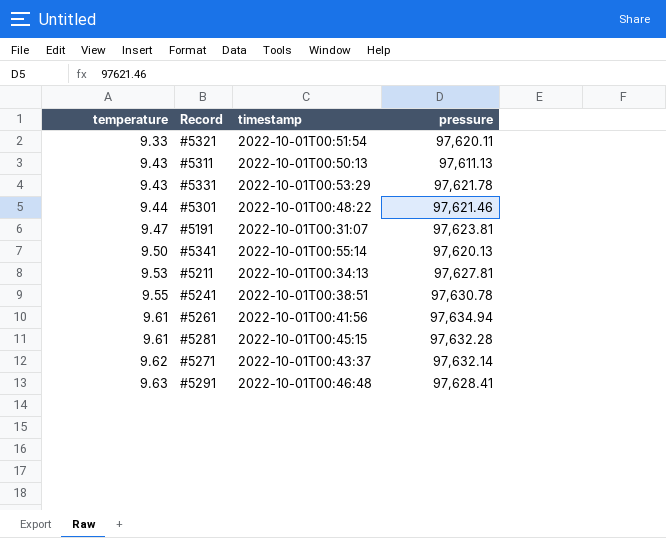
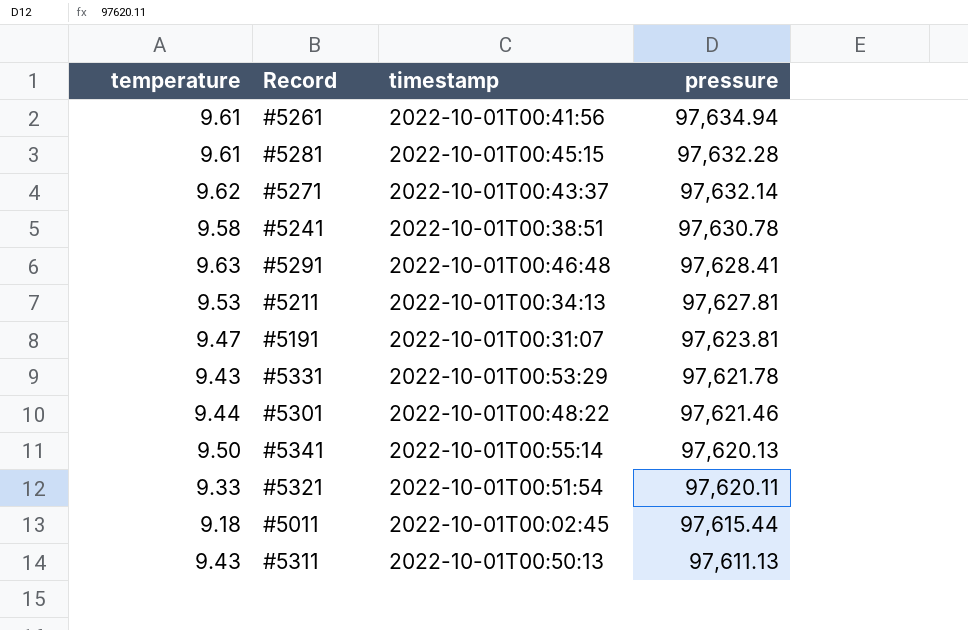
row order: temperature ascending -> pressure descending
#5241 | temperature: 9.55 -> 9.58
row #5011: none -> 9.18 | 2022-10-01T00:02:45 | 97,615.44

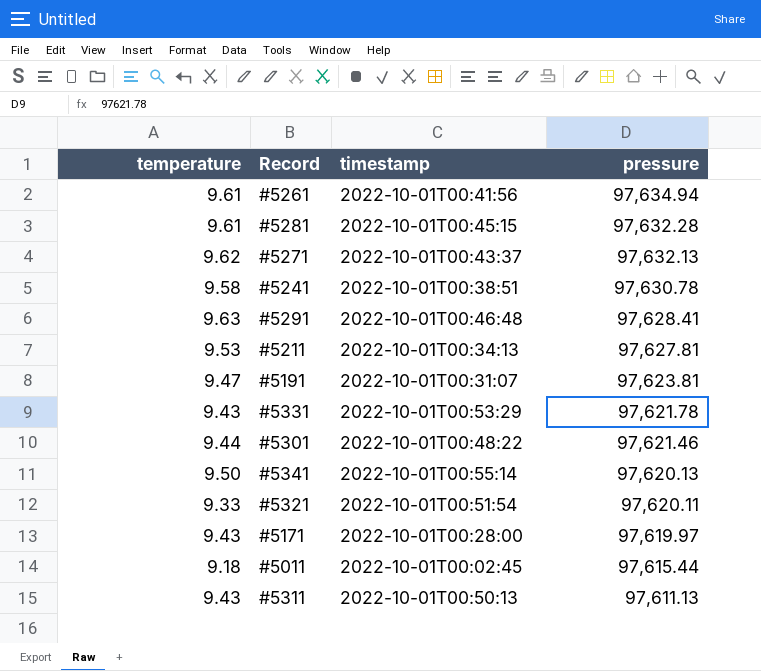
#5271 | pressure: 97,632.14 -> 97,632.13
row #5171: none -> 9.43 | 2022-10-01T00:28:00 | 97,619.97

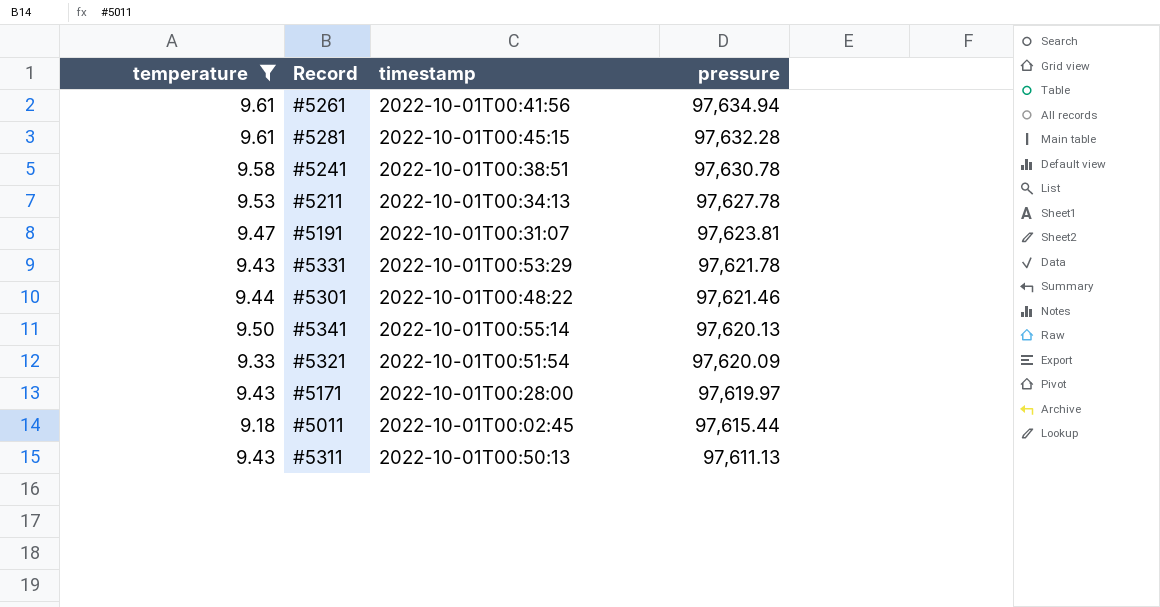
filter: none -> temperature <= 9.61
#5211 | pressure: 97,627.81 -> 97,627.78
#5321 | pressure: 97,620.11 -> 97,620.09

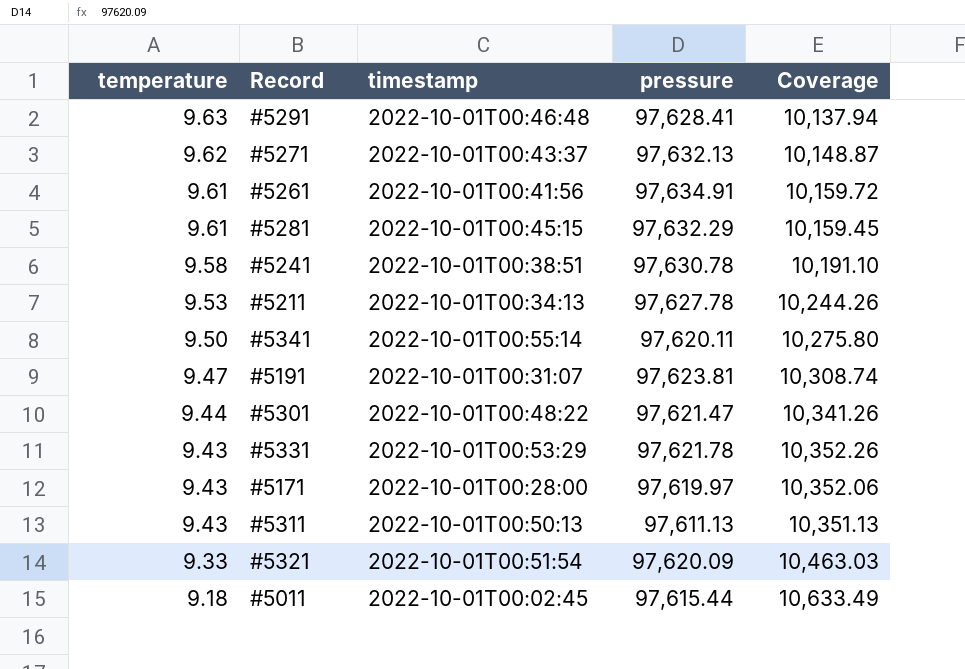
filter: temperature <= 9.61 -> none
row order: pressure descending -> temperature descending
column Coverage | formula: none -> [pressure] / [temperature]
#5261 | pressure: 97,634.94 -> 97,634.91
#5281 | pressure: 97,632.28 -> 97,632.29
#5341 | pressure: 97,620.13 -> 97,620.11
#5301 | pressure: 97,621.46 -> 97,621.47

